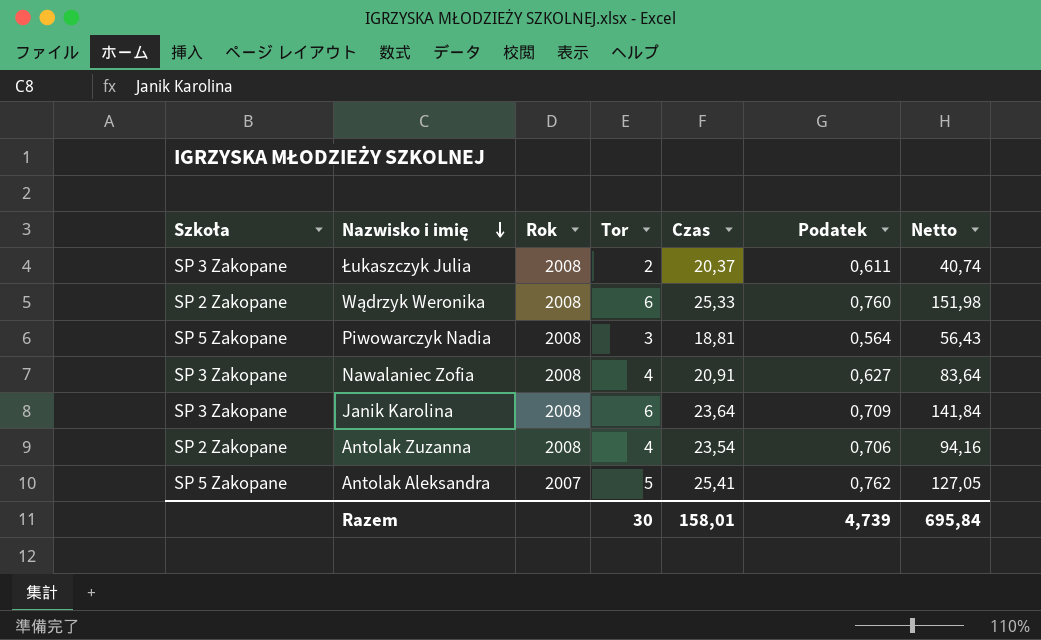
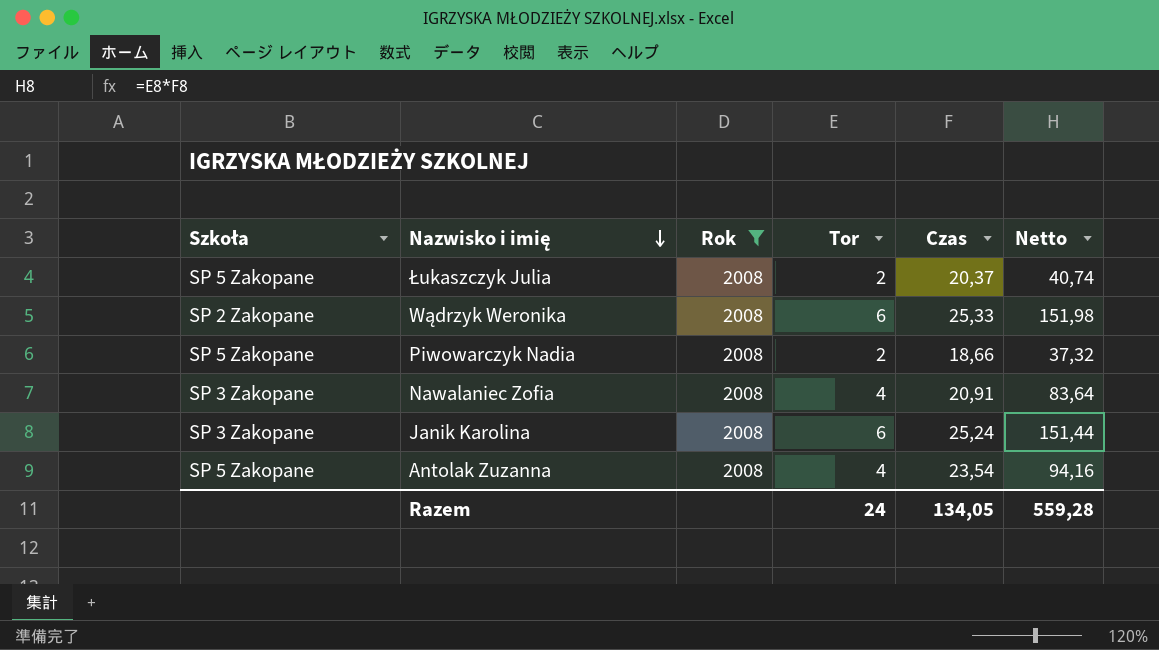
filter: none -> Rok = 2008
column Podatek | formula: [Czas] * 0,03 -> none
Łukaszczyk Julia | Szkoła: SP 3 Zakopane -> SP 5 Zakopane
Piwowarczyk Nadia | Tor: 3 -> 2
Piwowarczyk Nadia | Czas: 18,81 -> 18,66
Piwowarczyk Nadia | Netto: 56,43 -> 37,32
Janik Karolina | Czas: 23,64 -> 25,24
Janik Karolina | Netto: 141,84 -> 151,44
Antolak Zuzanna | Szkoła: SP 2 Zakopane -> SP 5 Zakopane
Razem | Tor: 30 -> 24
Razem | Czas: 158,01 -> 134,05
Razem | Netto: 695,84 -> 559,28

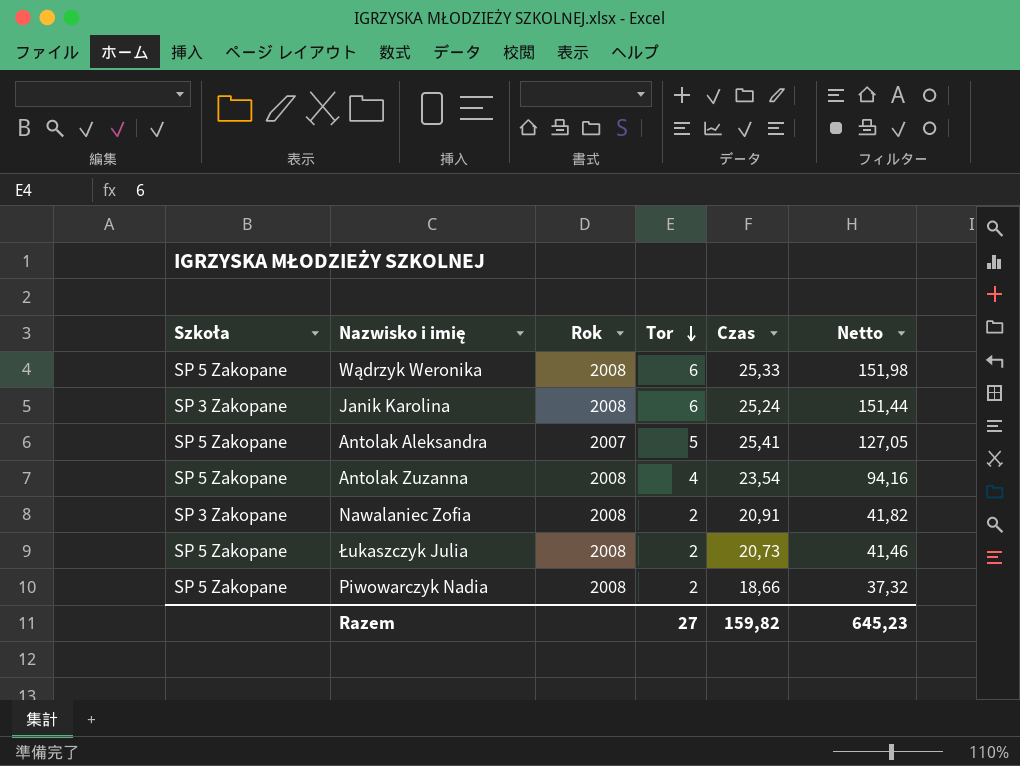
filter: Rok = 2008 -> none
row order: Nazwisko i imię descending -> Tor descending
Wądrzyk Weronika | Szkoła: SP 2 Zakopane -> SP 5 Zakopane
Nawalaniec Zofia | Tor: 4 -> 2
Nawalaniec Zofia | Netto: 83,64 -> 41,82
Łukaszczyk Julia | Czas: 20,37 -> 20,73
Łukaszczyk Julia | Netto: 40,74 -> 41,46
Razem | Tor: 24 -> 27
Razem | Czas: 134,05 -> 159,82
Razem | Netto: 559,28 -> 645,23

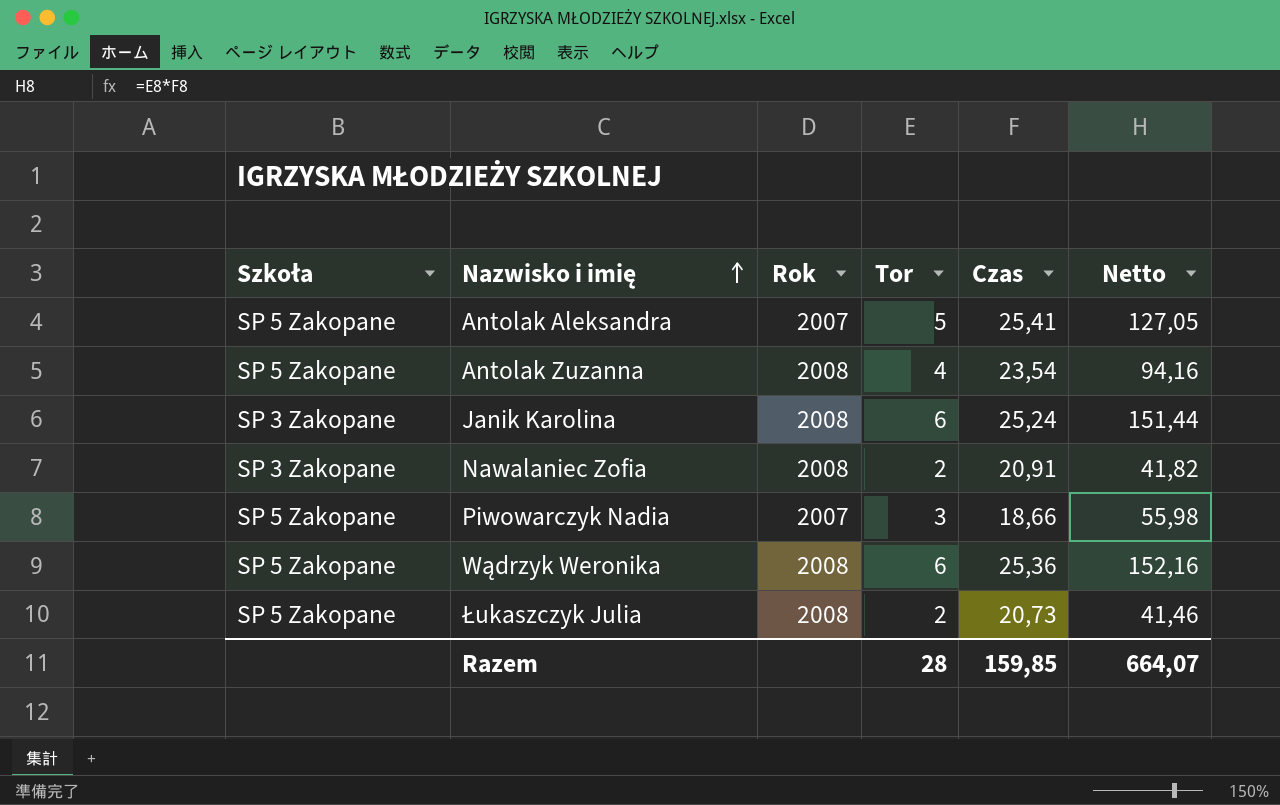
row order: Tor descending -> Nazwisko i imię ascending
Piwowarczyk Nadia | Rok: 2008 -> 2007
Piwowarczyk Nadia | Tor: 2 -> 3
Piwowarczyk Nadia | Netto: 37,32 -> 55,98
Wądrzyk Weronika | Czas: 25,33 -> 25,36
Wądrzyk Weronika | Netto: 151,98 -> 152,16
Razem | Tor: 27 -> 28
Razem | Czas: 159,82 -> 159,85
Razem | Netto: 645,23 -> 664,07

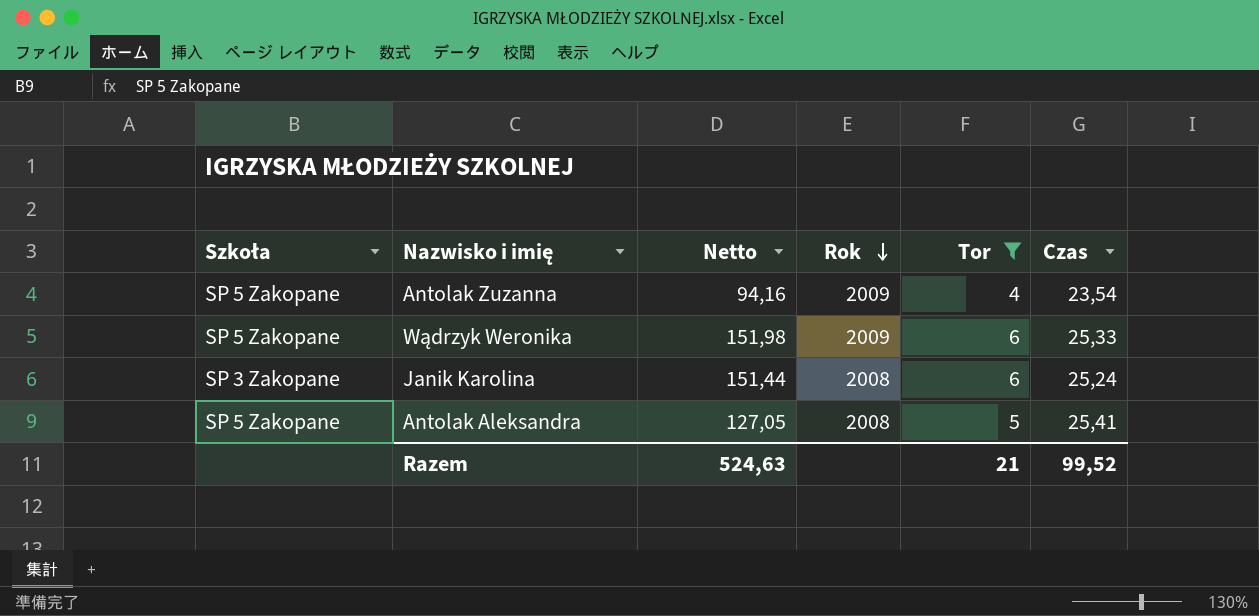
filter: none -> Tor >= 4
row order: Nazwisko i imię ascending -> Rok descending
column Netto | position: 6 -> 3
Antolak Zuzanna | Rok: 2008 -> 2009
Wądrzyk Weronika | Netto: 152,16 -> 151,98
Wądrzyk Weronika | Rok: 2008 -> 2009
Wądrzyk Weronika | Czas: 25,36 -> 25,33
Antolak Aleksandra | Rok: 2007 -> 2008
Razem | Netto: 664,07 -> 524,63
Razem | Tor: 28 -> 21
Razem | Czas: 159,85 -> 99,52

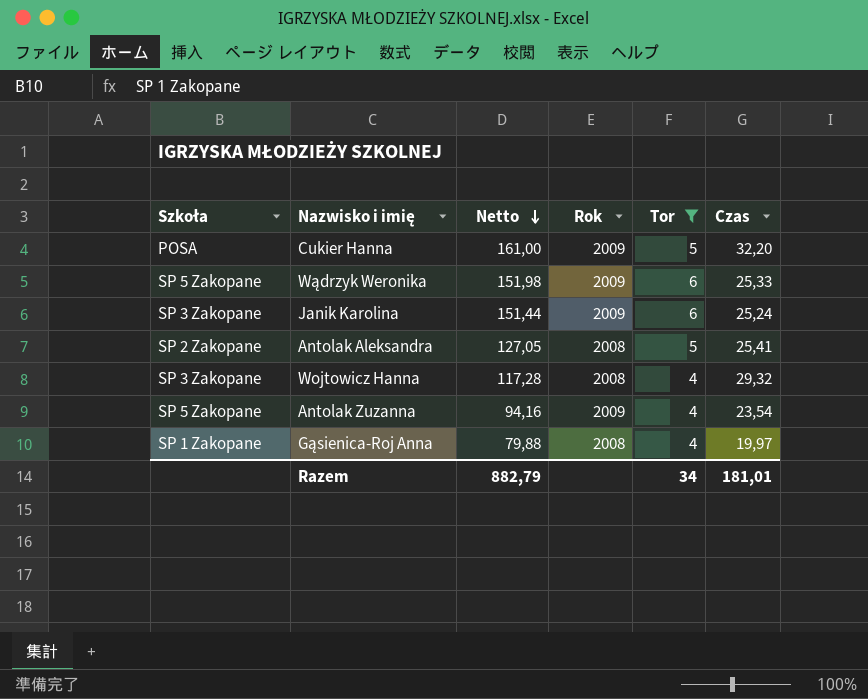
row order: Rok descending -> Netto descending
row Cukier Hanna: none -> POSA | 161,00 | 2009 | 5 | 32,20
Janik Karolina | Rok: 2008 -> 2009
Antolak Aleksandra | Szkoła: SP 5 Zakopane -> SP 2 Zakopane
row Wojtowicz Hanna: none -> SP 3 Zakopane | 117,28 | 2008 | 4 | 29,32
row Gąsienica-Roj Anna: none -> SP 1 Zakopane | 79,88 | 2008 | 4 | 19,97
Razem | Netto: 524,63 -> 882,79
Razem | Tor: 21 -> 34
Razem | Czas: 99,52 -> 181,01

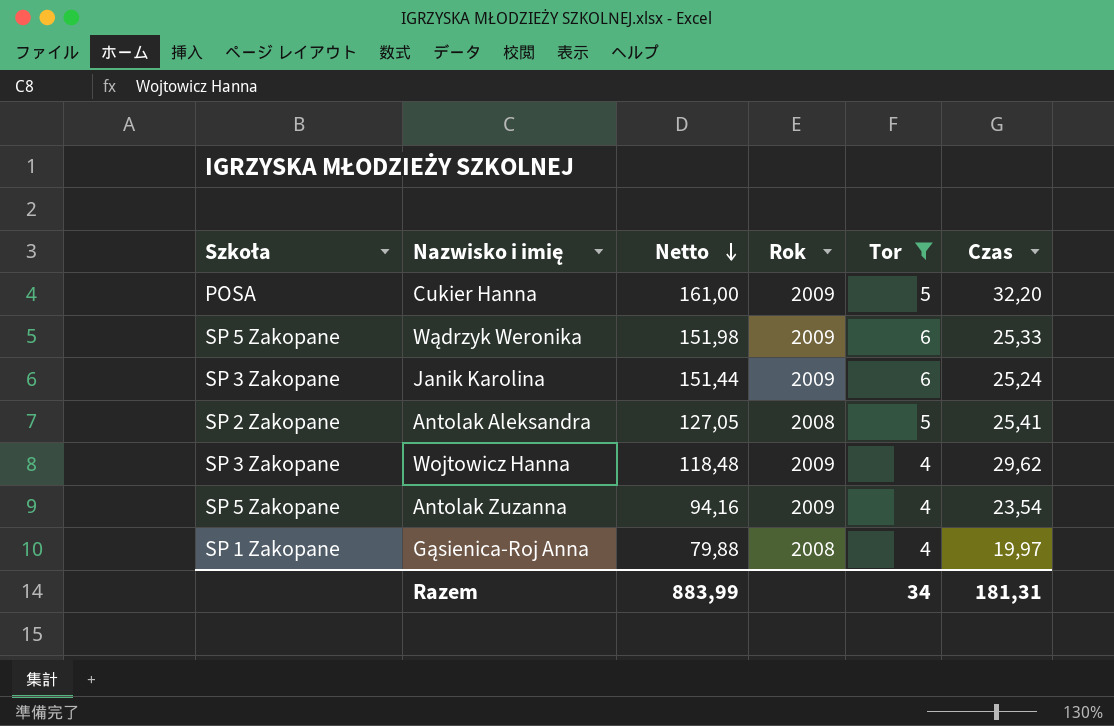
Wojtowicz Hanna | Netto: 117,28 -> 118,48
Wojtowicz Hanna | Rok: 2008 -> 2009
Wojtowicz Hanna | Czas: 29,32 -> 29,62
Razem | Netto: 882,79 -> 883,99
Razem | Czas: 181,01 -> 181,31

